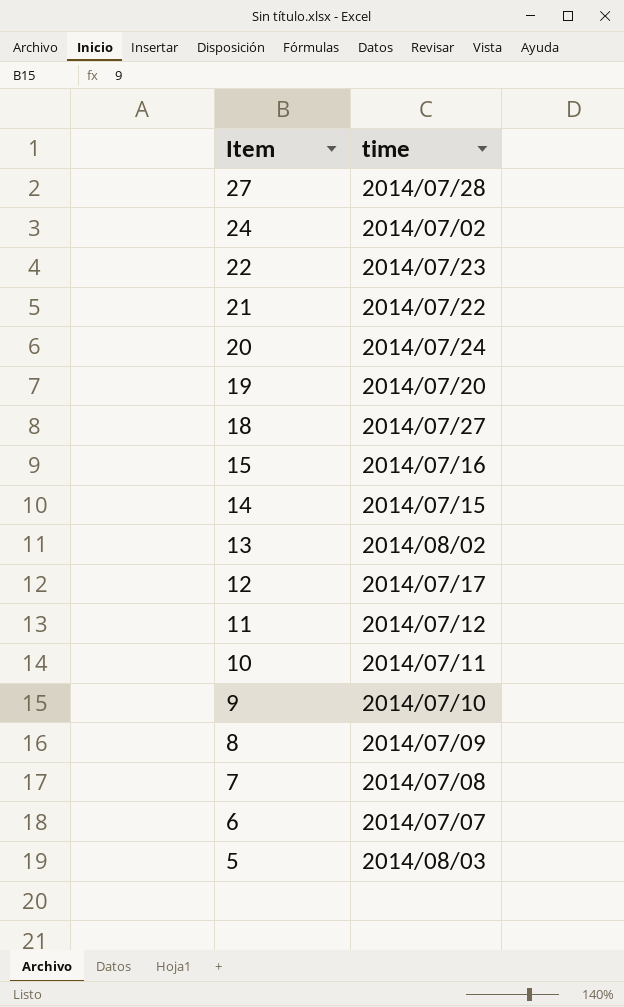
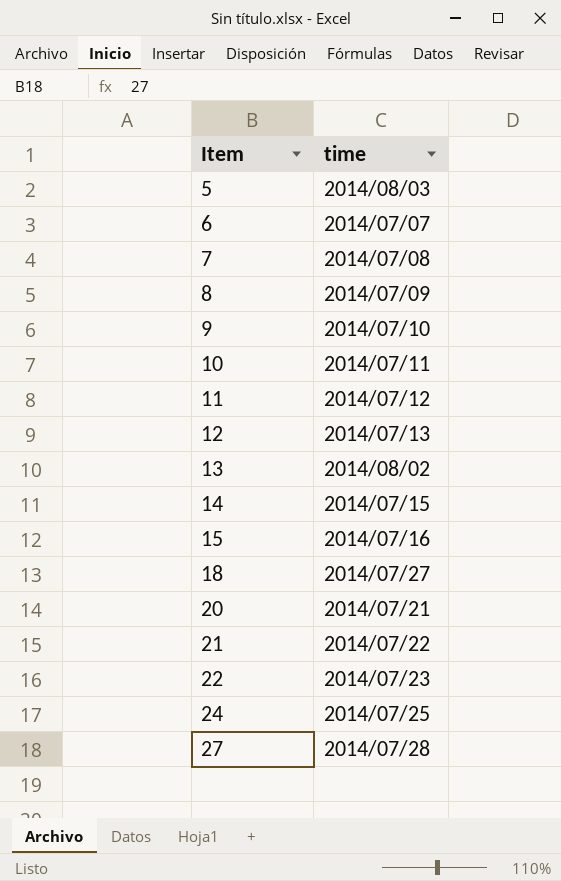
row order: Item descending -> Item ascending
row 19: 2014/07/20 -> none
12 | time: 2014/07/17 -> 2014/07/13
20 | time: 2014/07/24 -> 2014/07/21
24 | time: 2014/07/02 -> 2014/07/25

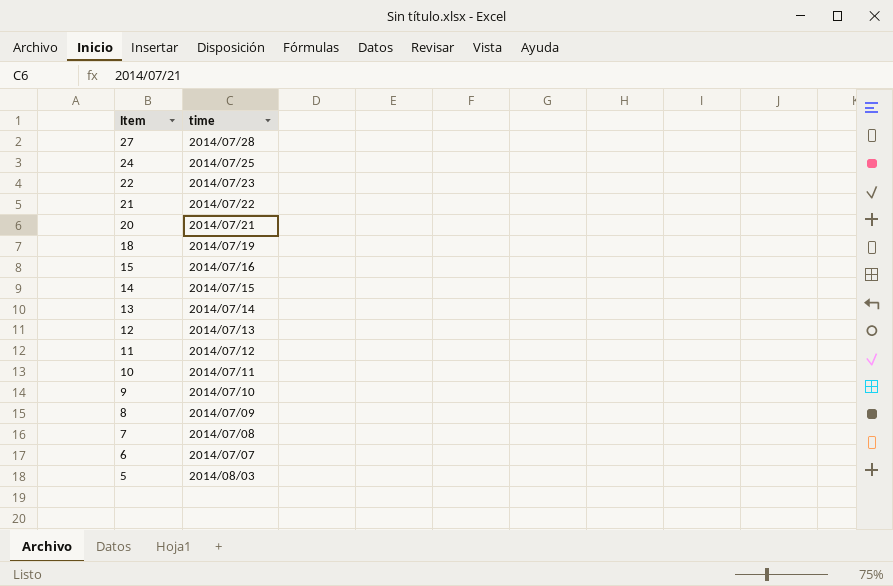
row order: Item ascending -> Item descending
18 | time: 2014/07/27 -> 2014/07/19
13 | time: 2014/08/02 -> 2014/07/14

